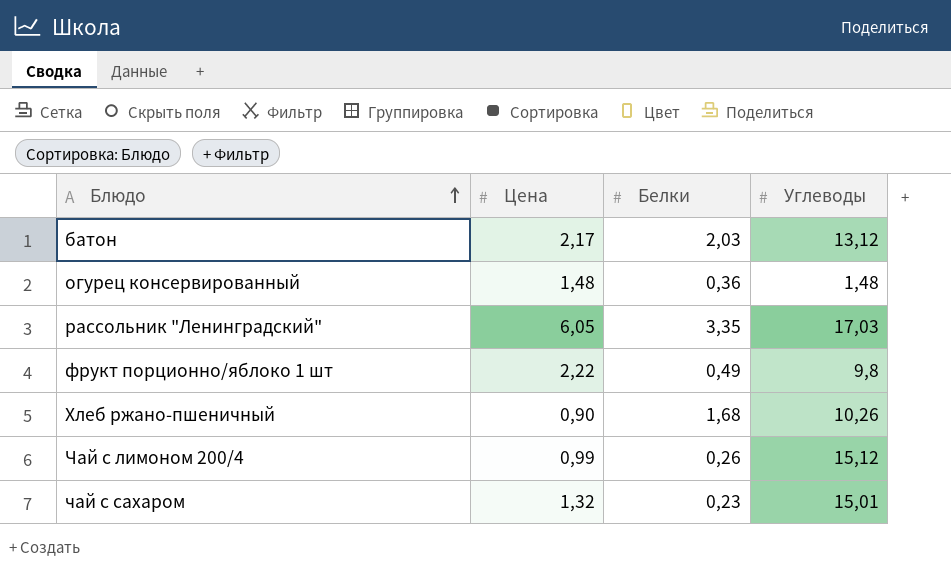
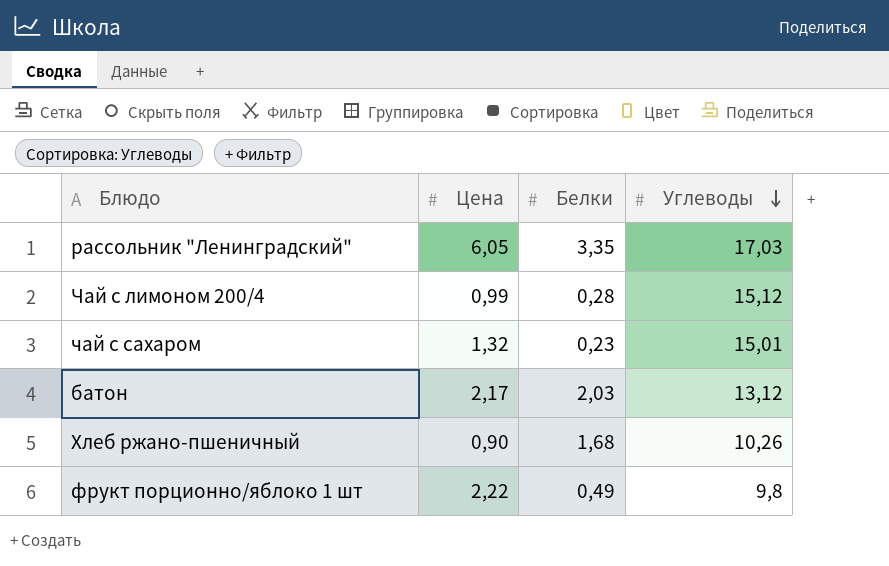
row order: Блюдо ascending -> Углеводы descending
row огурец консервированный: 1,48 | 0,36 | 1,48 -> none
Чай с лимоном 200/4 | Белки: 0,26 -> 0,28

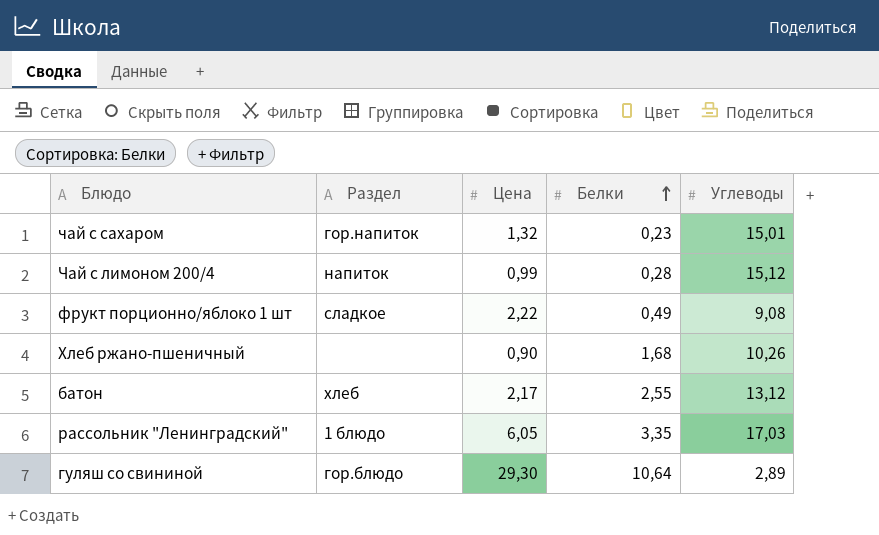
row order: Углеводы descending -> Белки ascending
column Раздел | position: none -> 2
фрукт порционно/яблоко 1 шт | Углеводы: 9,8 -> 9,08
батон | Белки: 2,03 -> 2,55
row гуляш со свининой: none -> гор.блюдо | 29,30 | 10,64 | 2,89

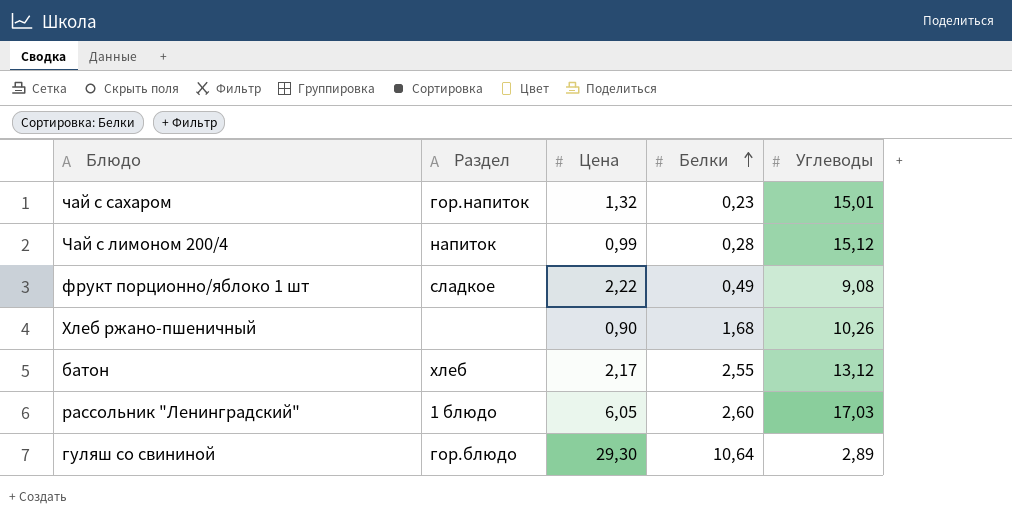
рассольник "Ленинградский" | Белки: 3,35 -> 2,60

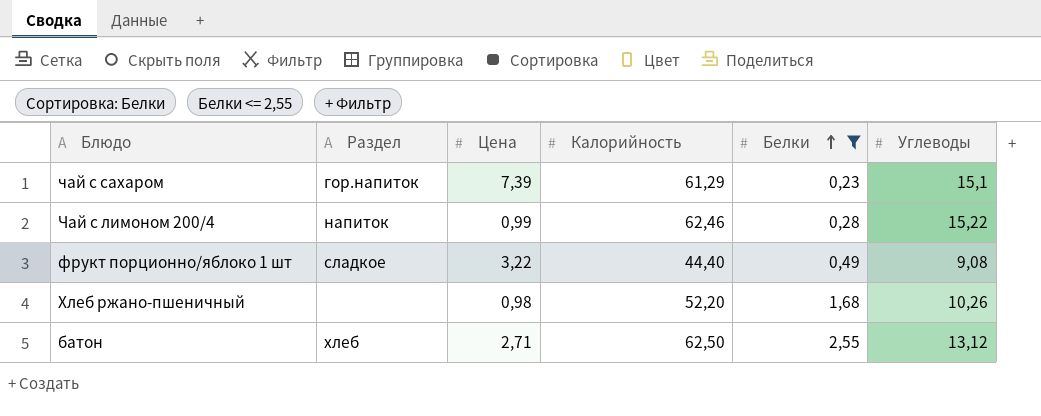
filter: none -> Белки <= 2,55
column Калорийность | position: none -> 4
чай с сахаром | Цена: 1,32 -> 7,39
чай с сахаром | Углеводы: 15,01 -> 15,1
Чай с лимоном 200/4 | Углеводы: 15,12 -> 15,22
фрукт порционно/яблоко 1 шт | Цена: 2,22 -> 3,22
Хлеб ржано-пшеничный | Цена: 0,90 -> 0,98
батон | Цена: 2,17 -> 2,71

